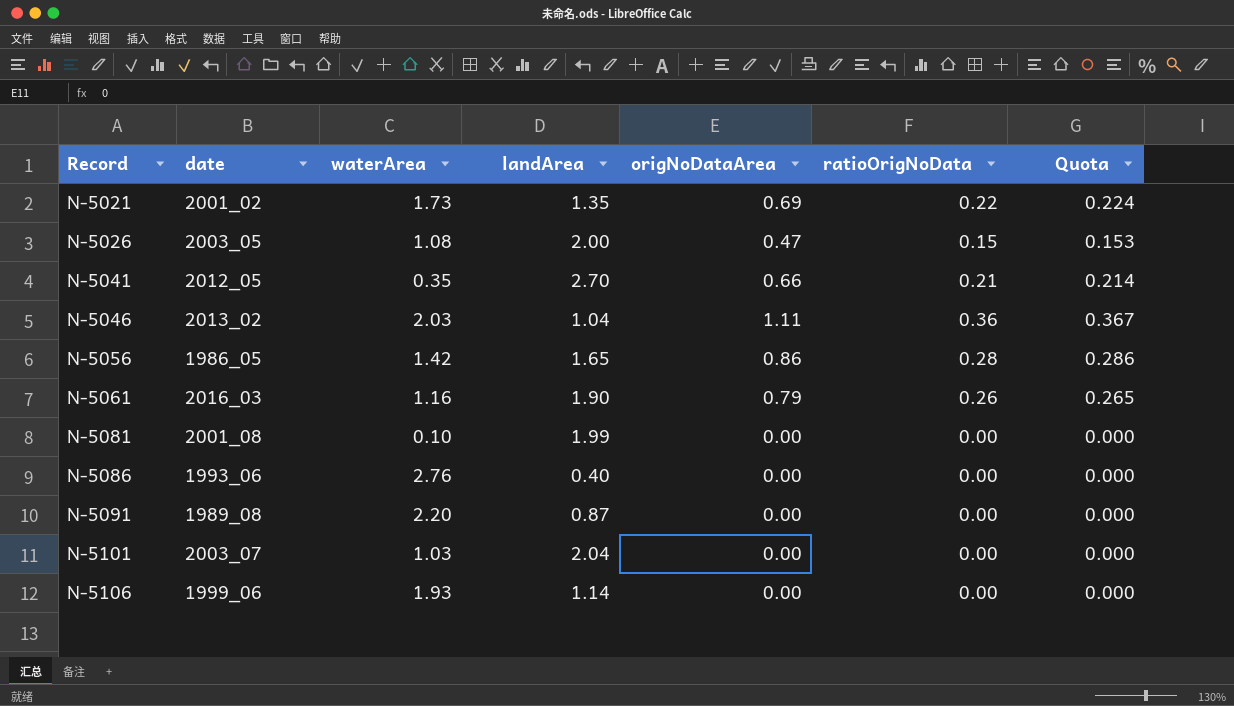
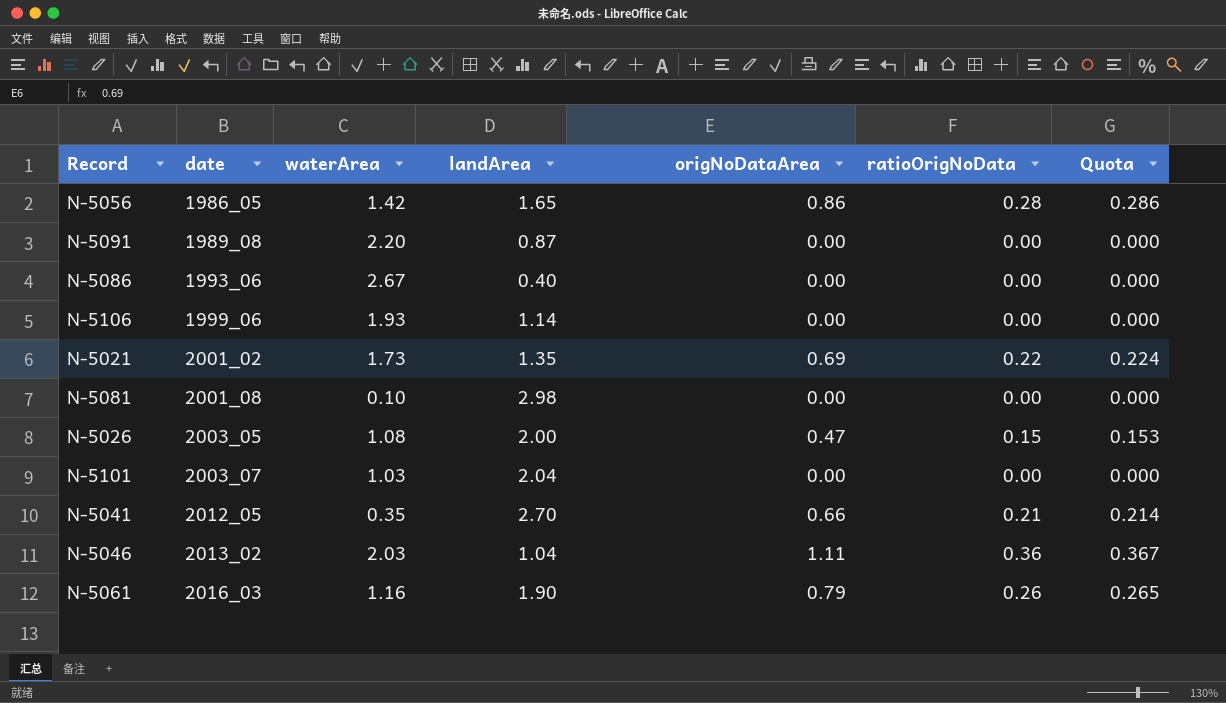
row order: Record ascending -> date ascending
N-5086 | waterArea: 2.76 -> 2.67
N-5081 | landArea: 1.99 -> 2.98

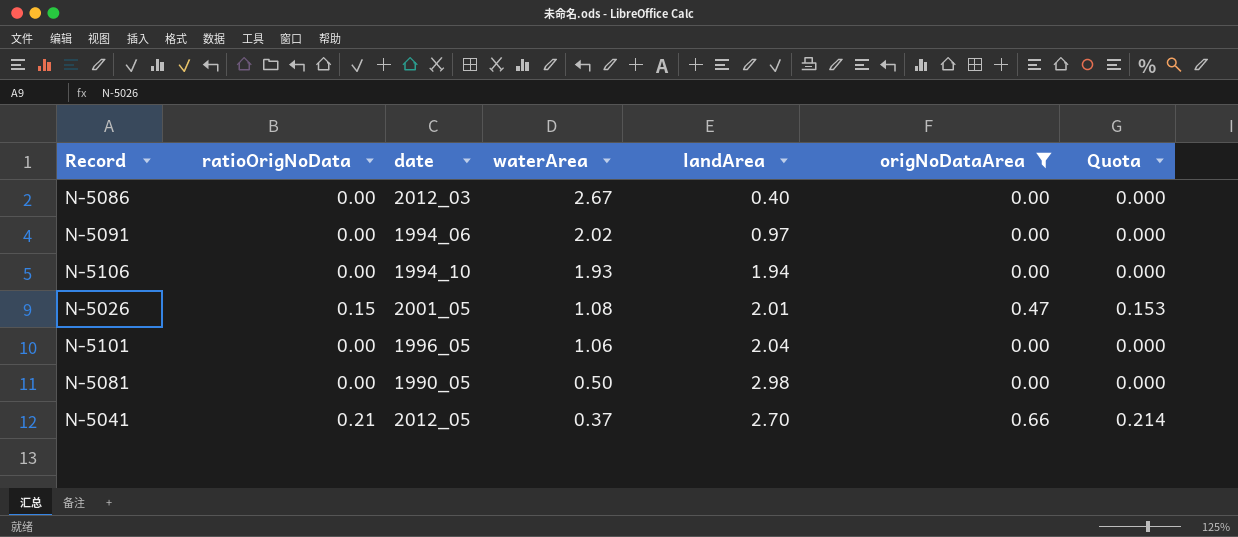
filter: none -> origNoDataArea <= 0.66
row order: date ascending -> waterArea descending
column ratioOrigNoData | position: 6 -> 2
N-5086 | date: 1993_06 -> 2012_03
N-5091 | date: 1989_08 -> 1994_06
N-5091 | waterArea: 2.20 -> 2.02
N-5091 | landArea: 0.87 -> 0.97
N-5106 | date: 1999_06 -> 1994_10
N-5106 | landArea: 1.14 -> 1.94
N-5026 | date: 2003_05 -> 2001_05
N-5026 | landArea: 2.00 -> 2.01
N-5101 | date: 2003_07 -> 1996_05
N-5101 | waterArea: 1.03 -> 1.06
N-5081 | date: 2001_08 -> 1990_05
N-5081 | waterArea: 0.10 -> 0.50
N-5041 | waterArea: 0.35 -> 0.37

